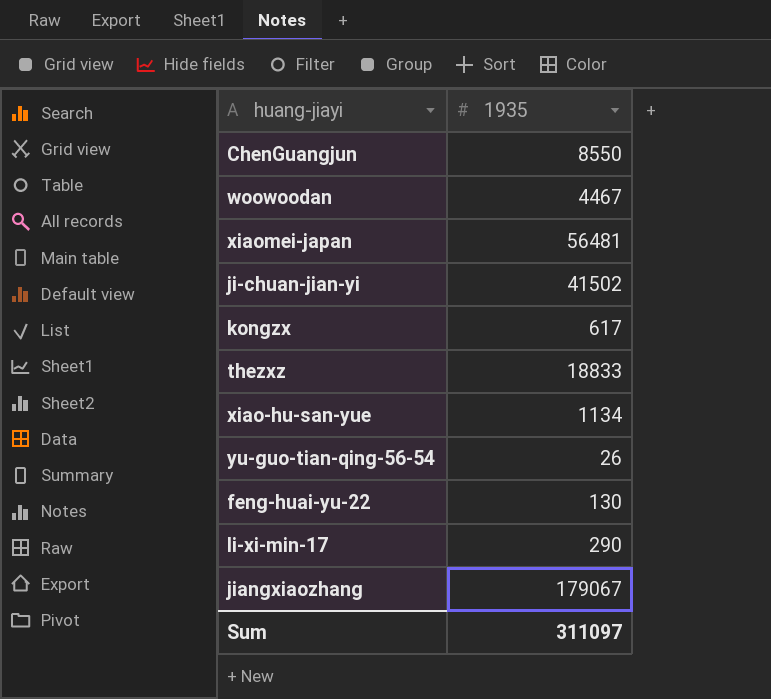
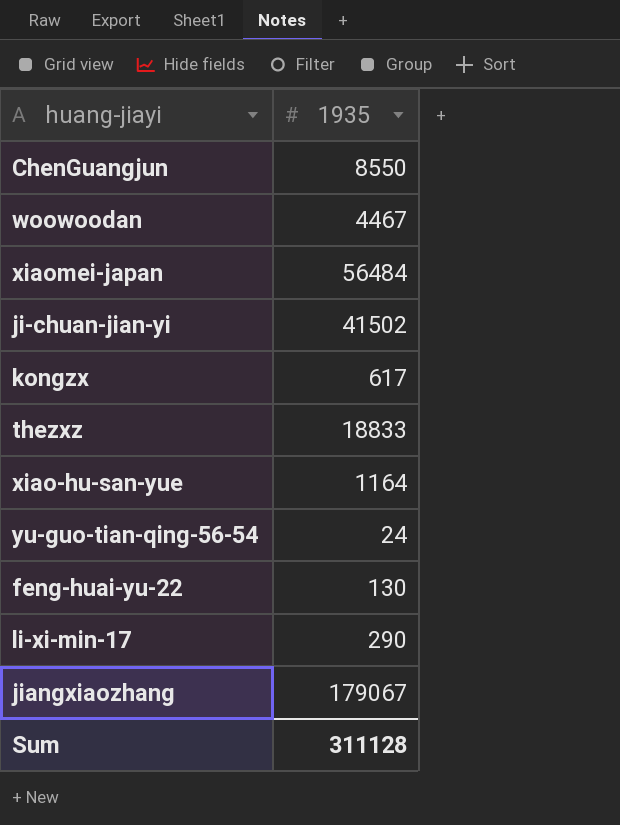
xiaomei-japan | 1935: 56481 -> 56484
xiao-hu-san-yue | 1935: 1134 -> 1164
yu-guo-tian-qing-56-54 | 1935: 26 -> 24
Sum | 1935: 311097 -> 311128

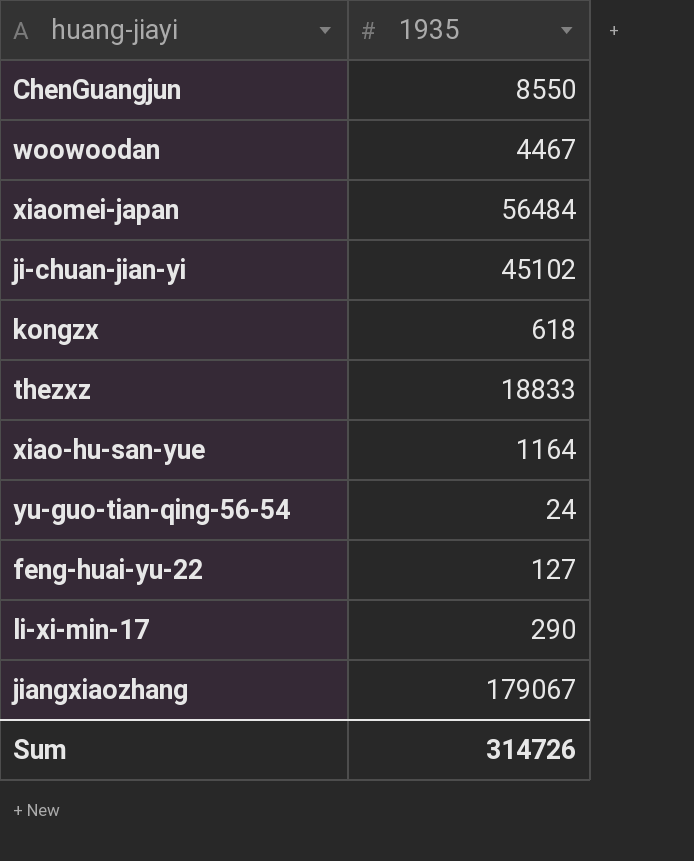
ji-chuan-jian-yi | 1935: 41502 -> 45102
kongzx | 1935: 617 -> 618
feng-huai-yu-22 | 1935: 130 -> 127
Sum | 1935: 311128 -> 314726

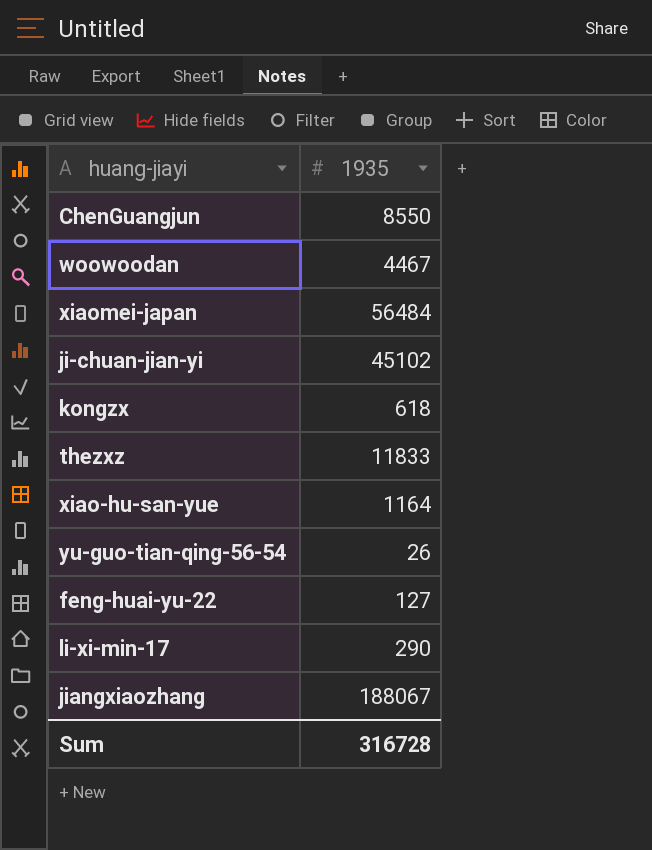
thezxz | 1935: 18833 -> 11833
yu-guo-tian-qing-56-54 | 1935: 24 -> 26
jiangxiaozhang | 1935: 179067 -> 188067
Sum | 1935: 314726 -> 316728

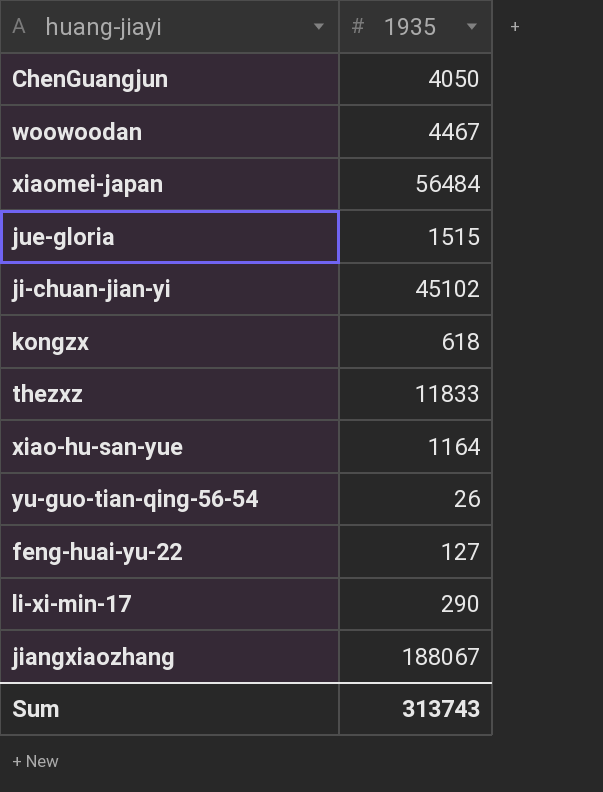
ChenGuangjun | 1935: 8550 -> 4050
row jue-gloria: none -> 1515
Sum | 1935: 316728 -> 313743

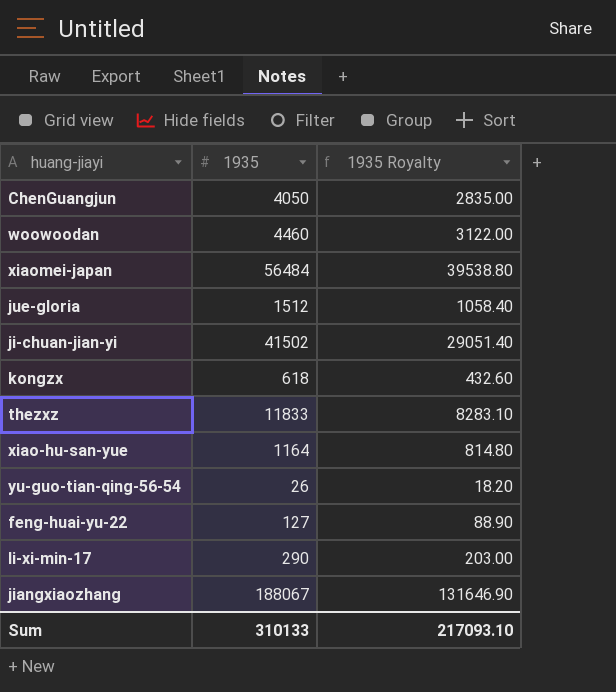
column 1935 Royalty | formula: none -> [1935] * 0.7
woowoodan | 1935: 4467 -> 4460
jue-gloria | 1935: 1515 -> 1512
ji-chuan-jian-yi | 1935: 45102 -> 41502
Sum | 1935: 313743 -> 310133

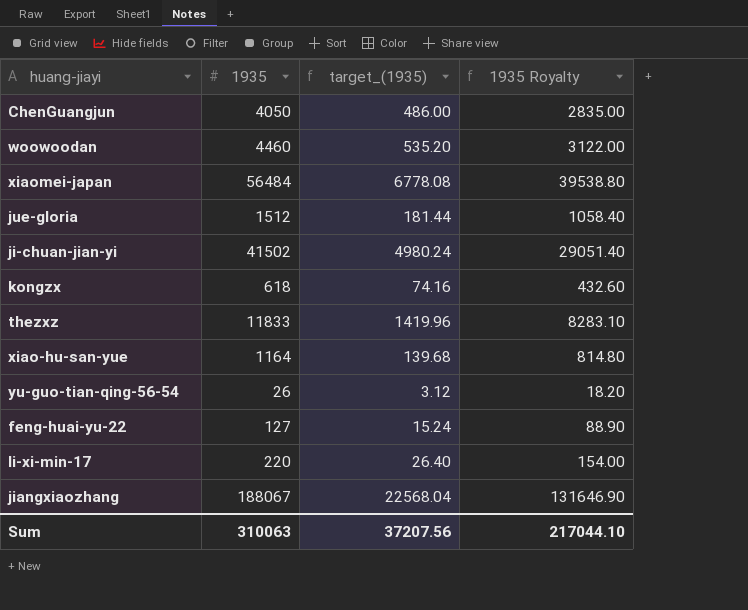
column target_(1935) | formula: none -> [1935] * 0.12
li-xi-min-17 | 1935: 290 -> 220
li-xi-min-17 | 1935 Royalty: 203.00 -> 154.00
Sum | 1935: 310133 -> 310063
Sum | 1935 Royalty: 217093.10 -> 217044.10

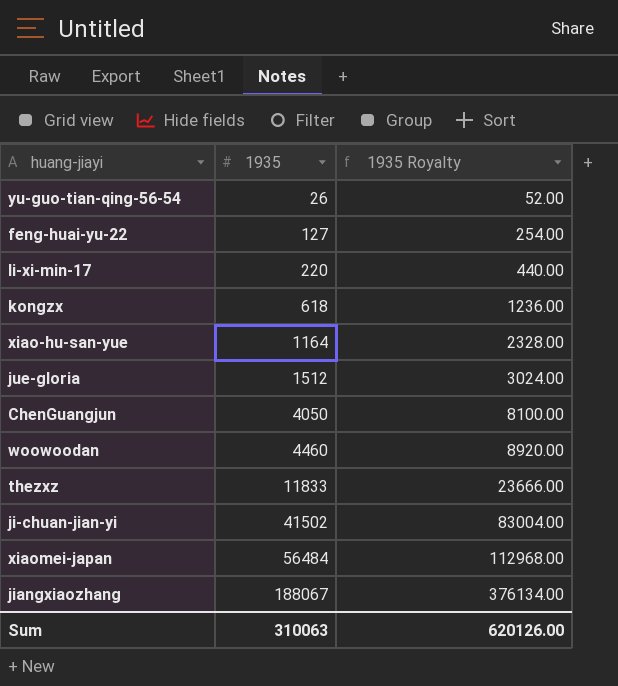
row order: none -> 1935 ascending
column target_(1935) | formula: [1935] * 0.12 -> none
column 1935 Royalty | formula: [1935] * 0.7 -> [1935] * 2
Sum | 1935 Royalty: 217044.10 -> 620126.00

